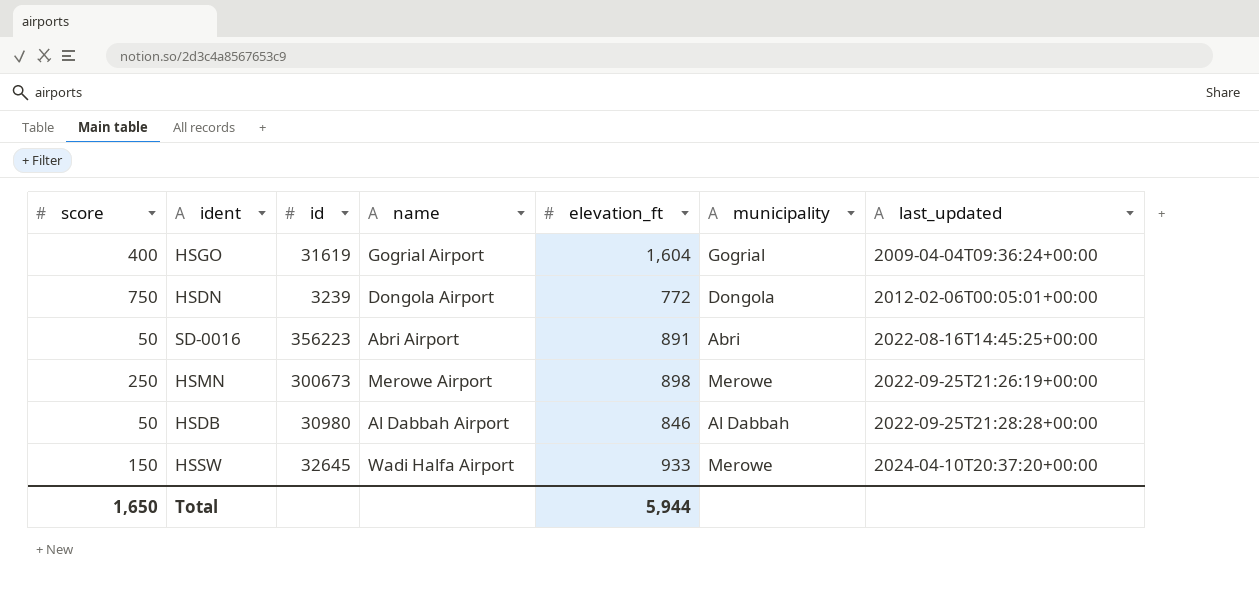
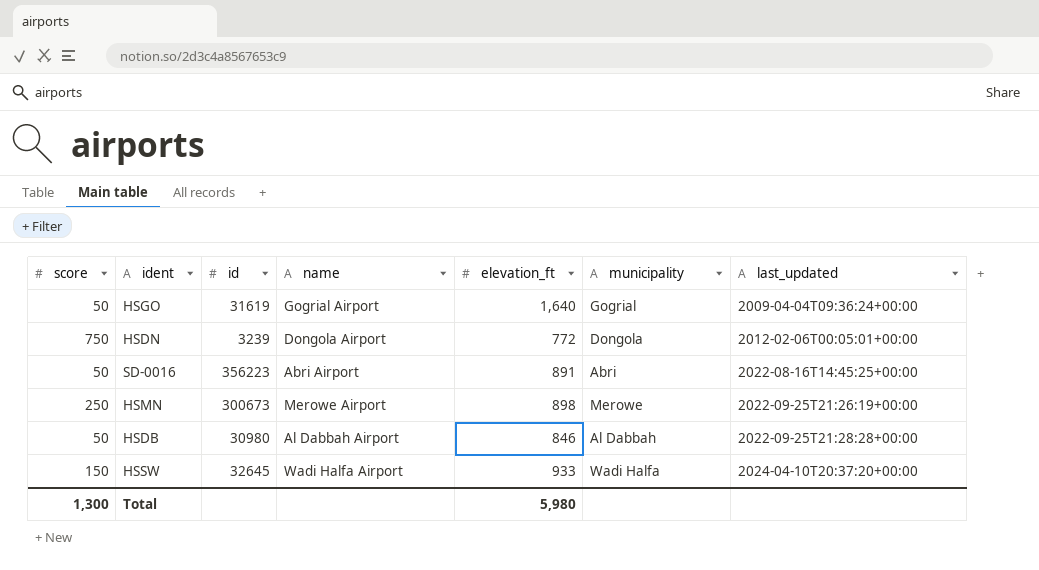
HSGO | score: 400 -> 50
HSGO | elevation_ft: 1,604 -> 1,640
HSSW | municipality: Merowe -> Wadi Halfa
Total | score: 1,650 -> 1,300
Total | elevation_ft: 5,944 -> 5,980

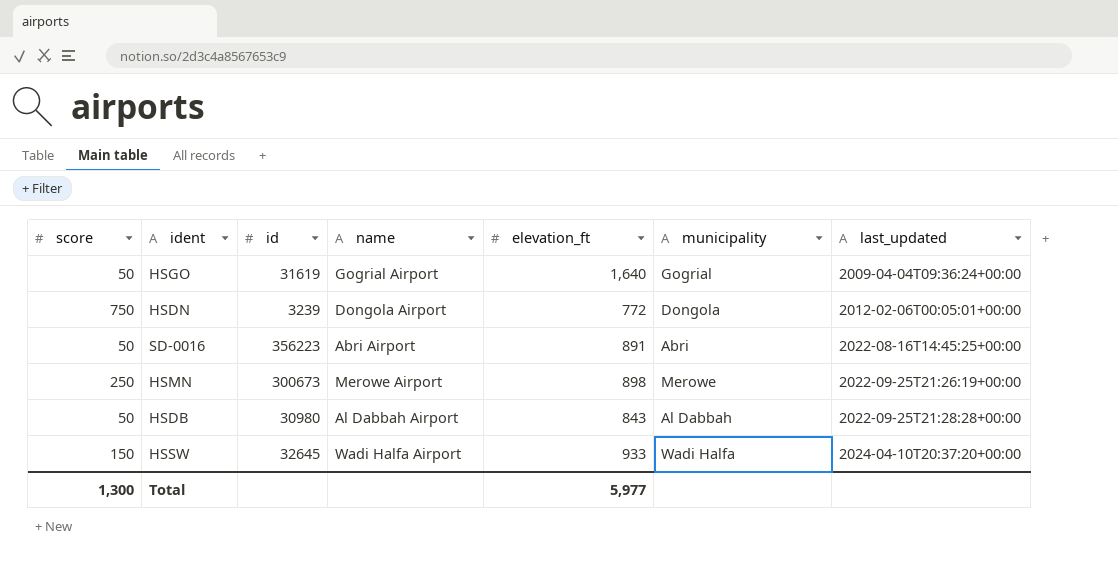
HSDB | elevation_ft: 846 -> 843
Total | elevation_ft: 5,980 -> 5,977

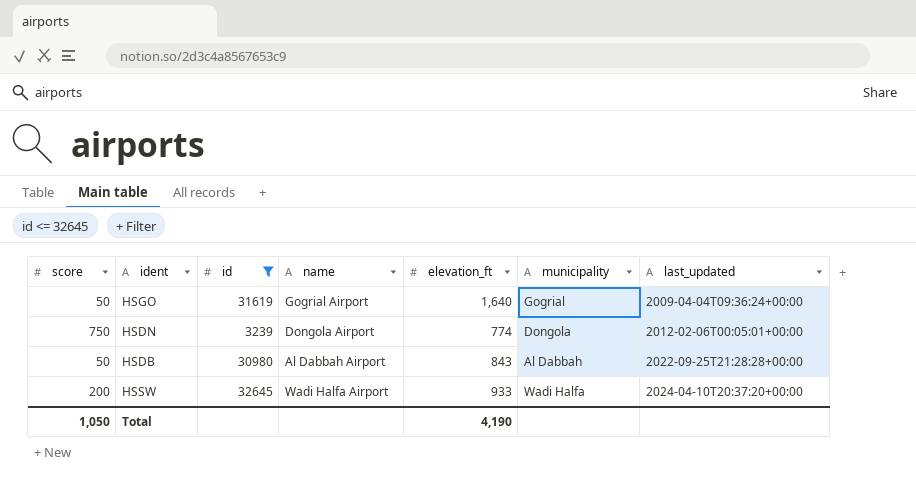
filter: none -> id <= 32645
HSDN | elevation_ft: 772 -> 774
HSSW | score: 150 -> 200
Total | score: 1,300 -> 1,050
Total | elevation_ft: 5,977 -> 4,190

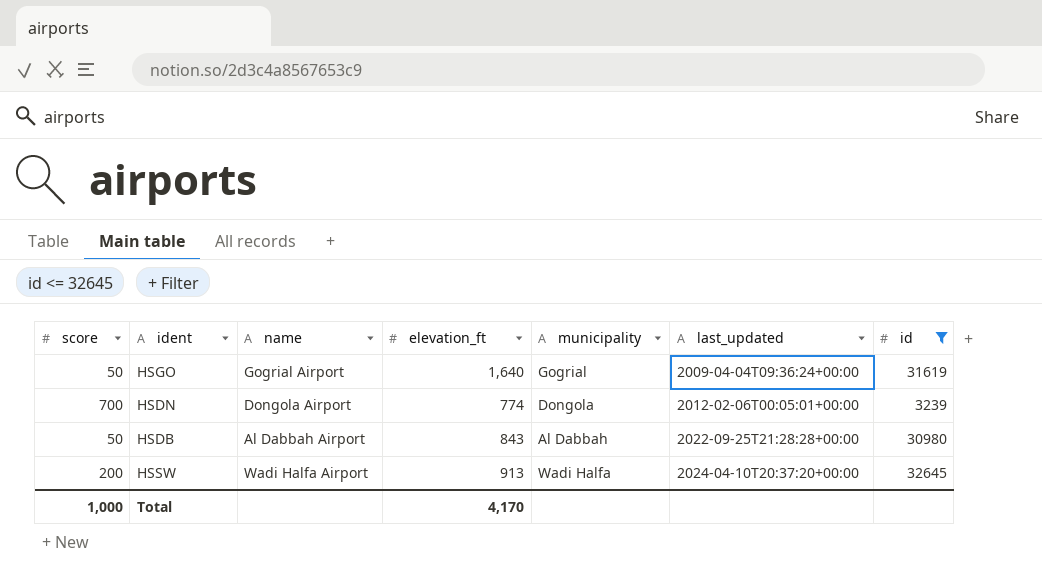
column id | position: 3 -> 7
HSDN | score: 750 -> 700
HSSW | elevation_ft: 933 -> 913
Total | score: 1,050 -> 1,000
Total | elevation_ft: 4,190 -> 4,170

